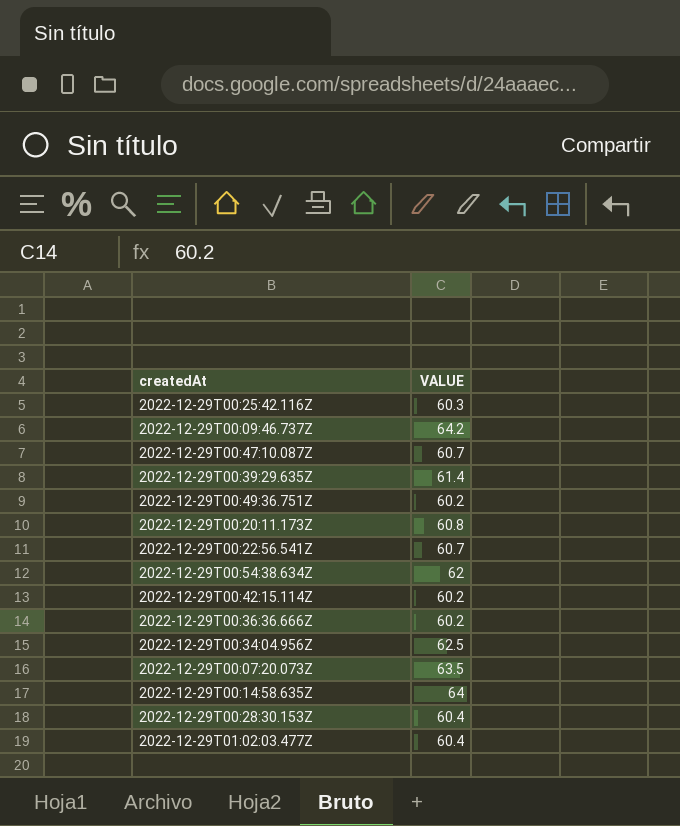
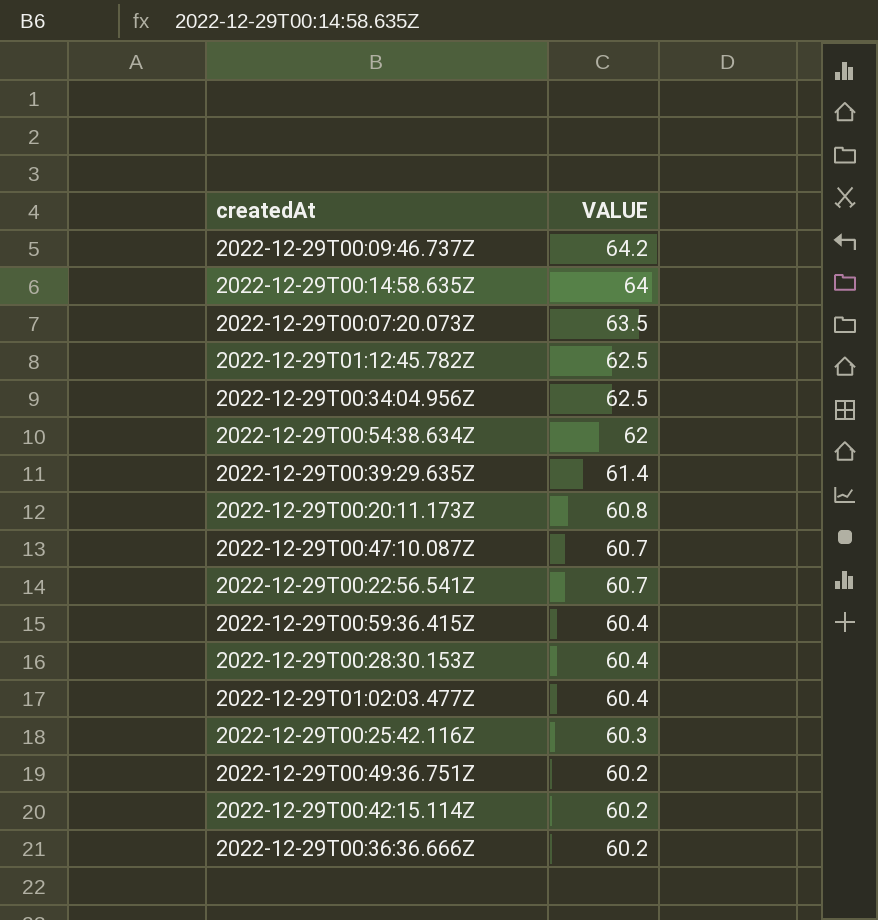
row order: none -> VALUE descending
row 2022-12-29T01:12:45.782Z: none -> 62.5
row 2022-12-29T00:59:36.415Z: none -> 60.4

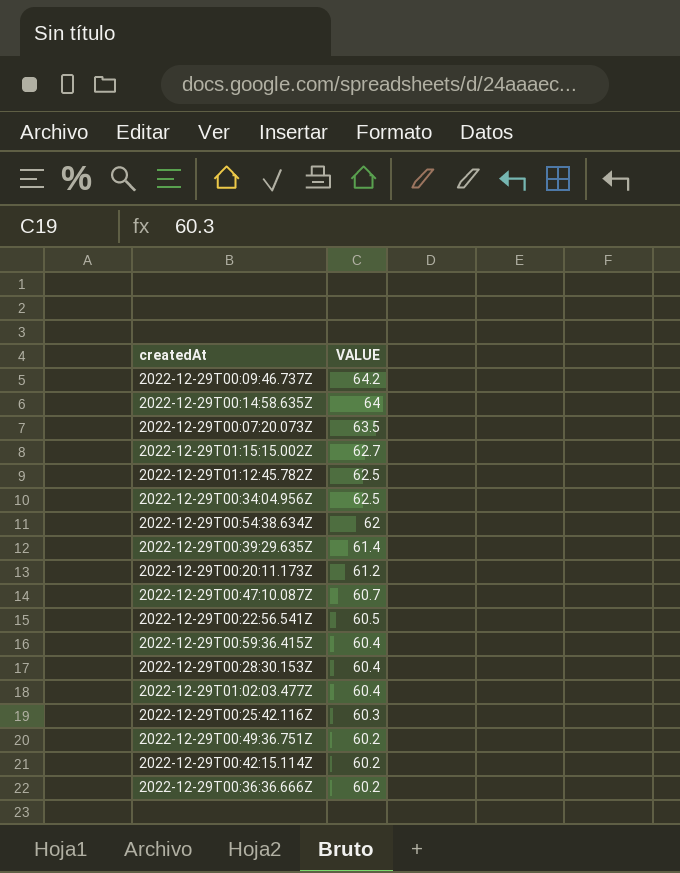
row 2022-12-29T01:15:15.002Z: none -> 62.7
2022-12-29T00:20:11.173Z | VALUE: 60.8 -> 61.2
2022-12-29T00:22:56.541Z | VALUE: 60.7 -> 60.5

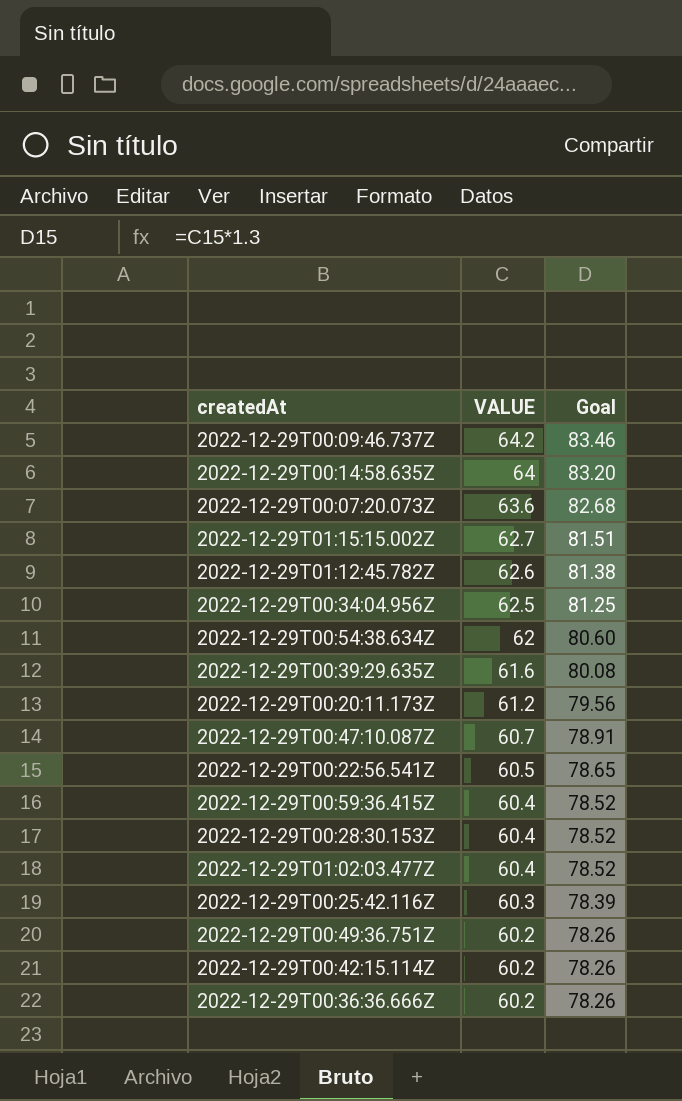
column Goal | formula: none -> [VALUE] * 1.3
2022-12-29T00:07:20.073Z | VALUE: 63.5 -> 63.6
2022-12-29T01:12:45.782Z | VALUE: 62.5 -> 62.6
2022-12-29T00:39:29.635Z | VALUE: 61.4 -> 61.6

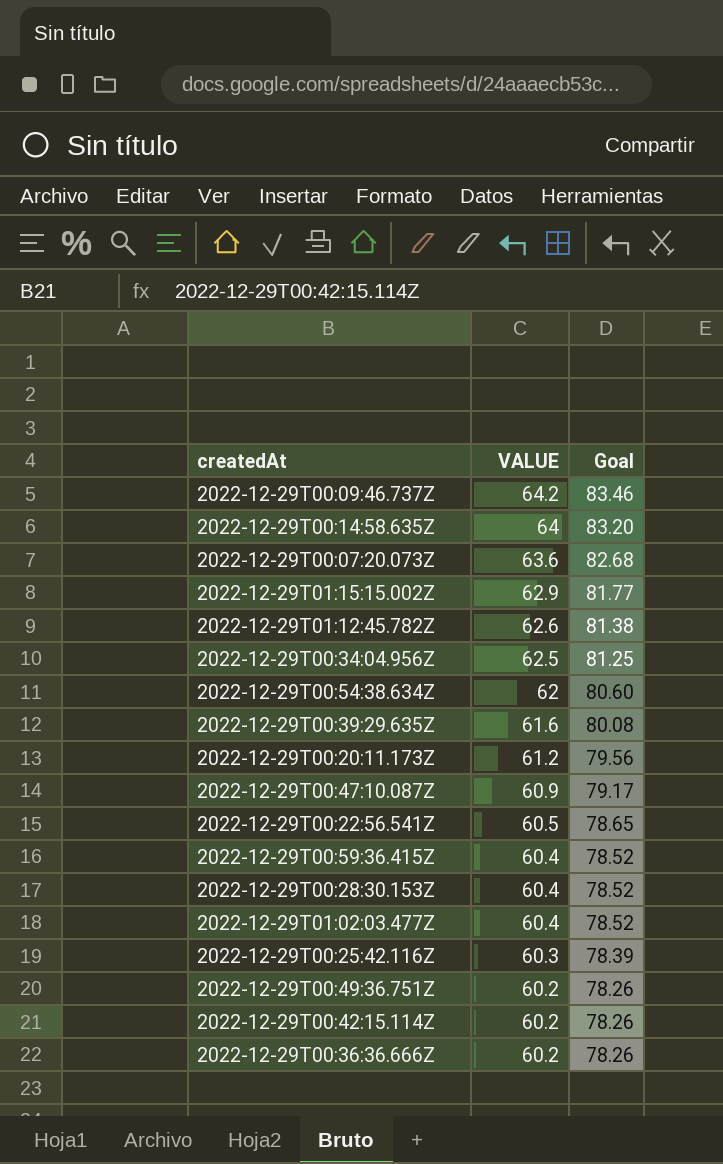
2022-12-29T01:15:15.002Z | VALUE: 62.7 -> 62.9
2022-12-29T01:15:15.002Z | Goal: 81.51 -> 81.77
2022-12-29T00:47:10.087Z | VALUE: 60.7 -> 60.9
2022-12-29T00:47:10.087Z | Goal: 78.91 -> 79.17

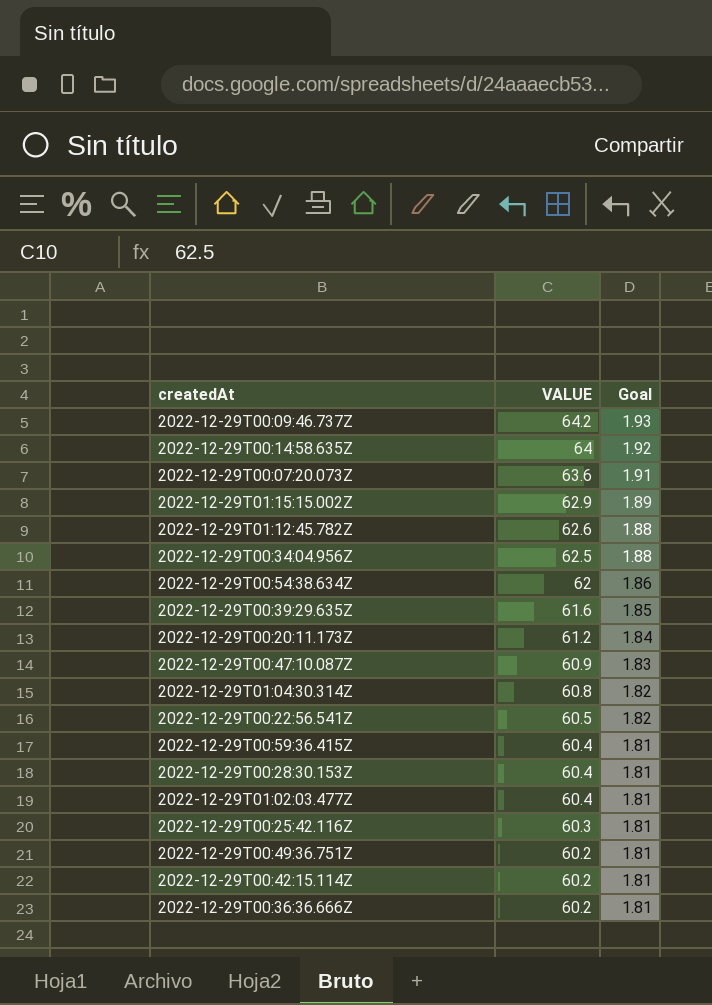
column Goal | formula: [VALUE] * 1.3 -> [VALUE] * 0.03
row 2022-12-29T01:04:30.314Z: none -> 60.8 | 1.82

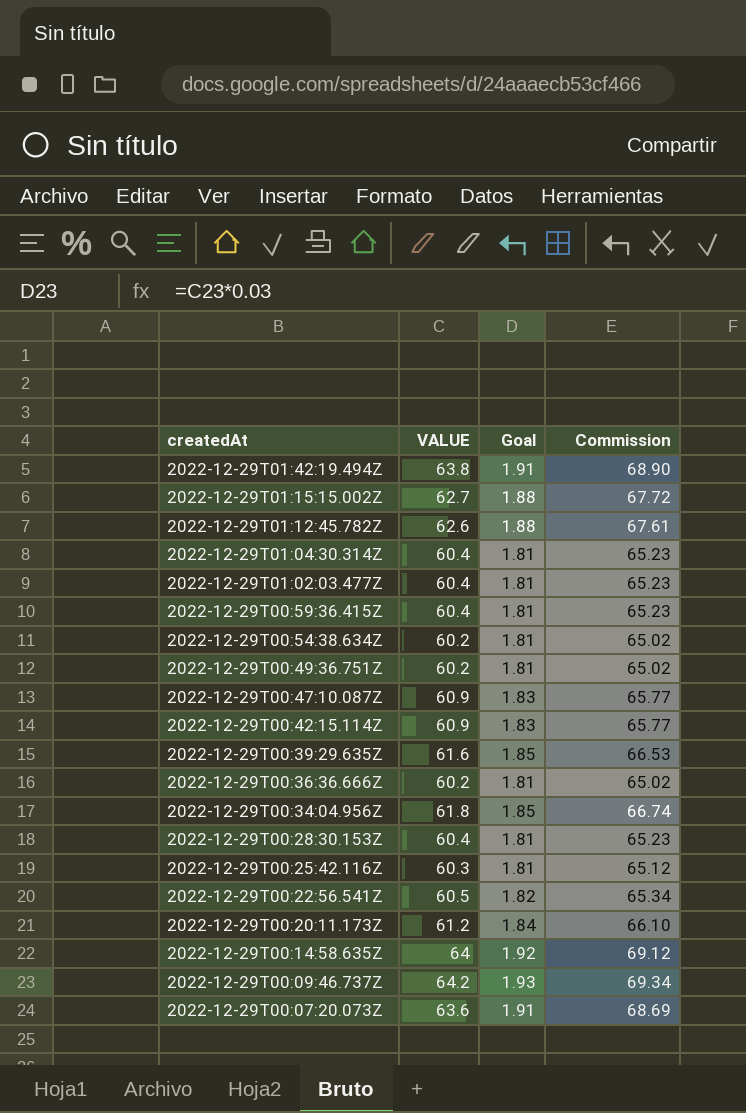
row order: VALUE descending -> createdAt descending
column Commission | formula: none -> [VALUE] * 1.08
row 2022-12-29T01:42:19.494Z: none -> 63.8 | 1.91 | 68.90
2022-12-29T01:15:15.002Z | VALUE: 62.9 -> 62.7
2022-12-29T01:15:15.002Z | Goal: 1.89 -> 1.88
2022-12-29T01:04:30.314Z | VALUE: 60.8 -> 60.4
2022-12-29T01:04:30.314Z | Goal: 1.82 -> 1.81
2022-12-29T00:54:38.634Z | VALUE: 62 -> 60.2
2022-12-29T00:54:38.634Z | Goal: 1.86 -> 1.81
2022-12-29T00:42:15.114Z | VALUE: 60.2 -> 60.9
2022-12-29T00:42:15.114Z | Goal: 1.81 -> 1.83
2022-12-29T00:34:04.956Z | VALUE: 62.5 -> 61.8
2022-12-29T00:34:04.956Z | Goal: 1.88 -> 1.85

